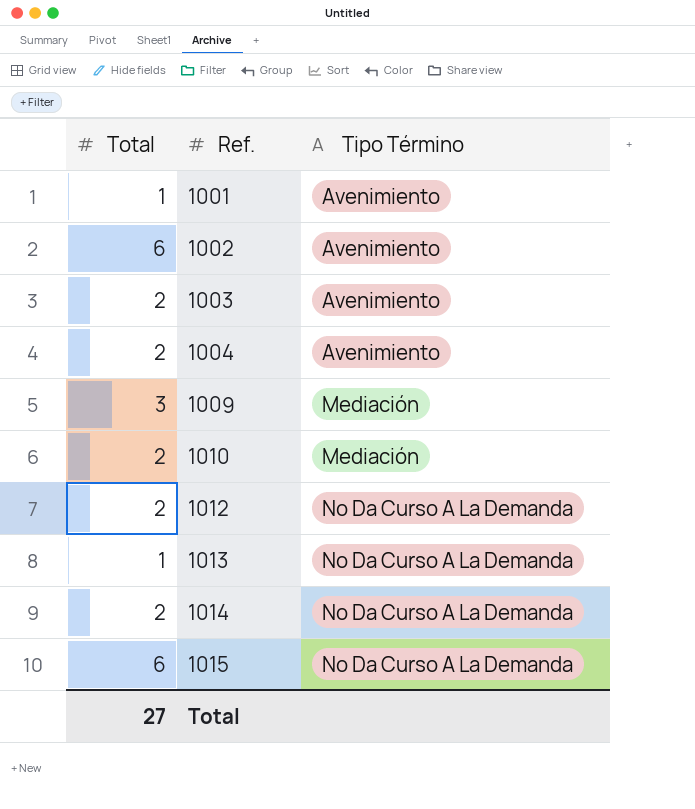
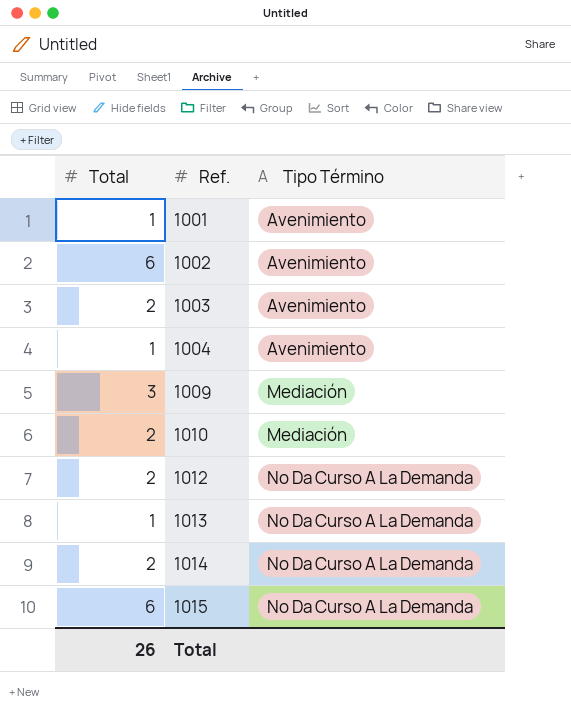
1004 | Total: 2 -> 1
Total | Total: 27 -> 26

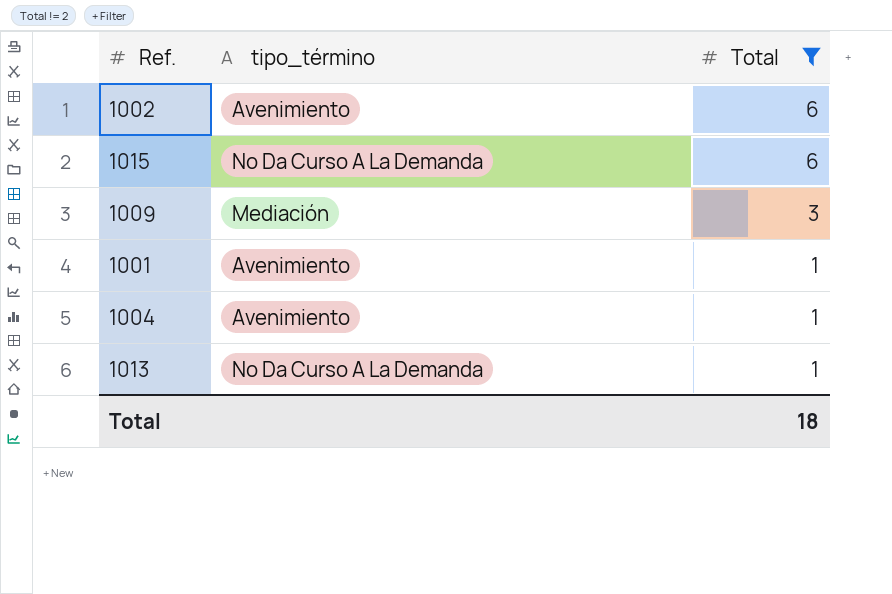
filter: none -> Total != 2
row order: Ref. ascending -> Total descending
column name: Tipo Término -> tipo_término
column Total | position: 1 -> 3
Total | Total: 26 -> 18

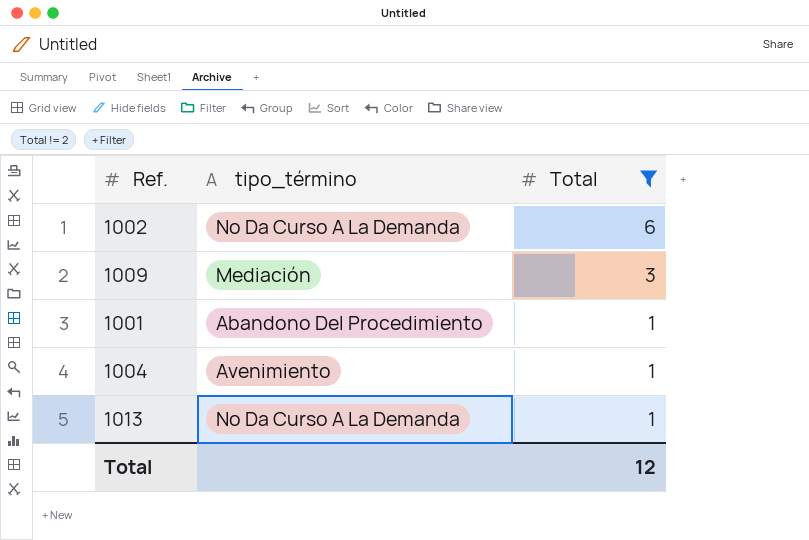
row 1015: No Da Curso A La Demanda | 6 -> none
1002 | tipo_término: Avenimiento -> No Da Curso A La Demanda
1001 | tipo_término: Avenimiento -> Abandono Del Procedimiento
Total | Total: 18 -> 12

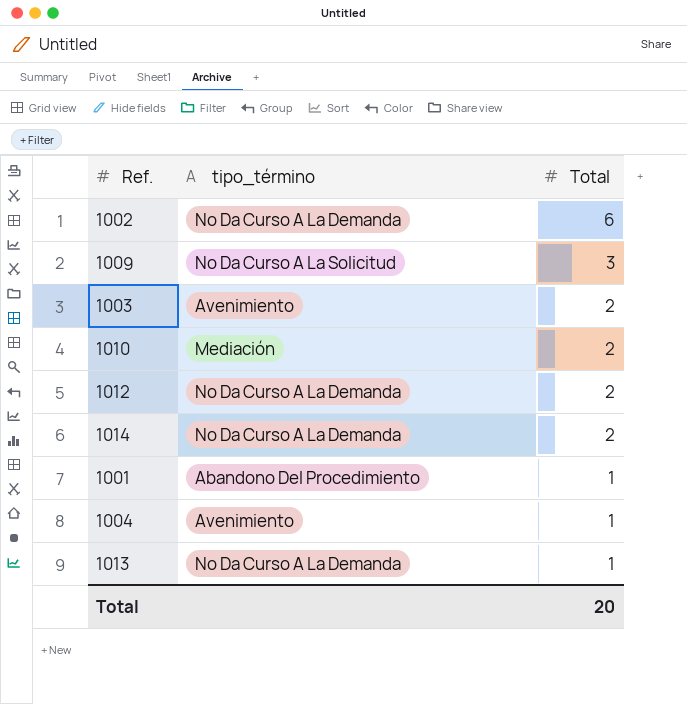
filter: Total != 2 -> none
1009 | tipo_término: Mediación -> No Da Curso A La Solicitud
Total | Total: 12 -> 20

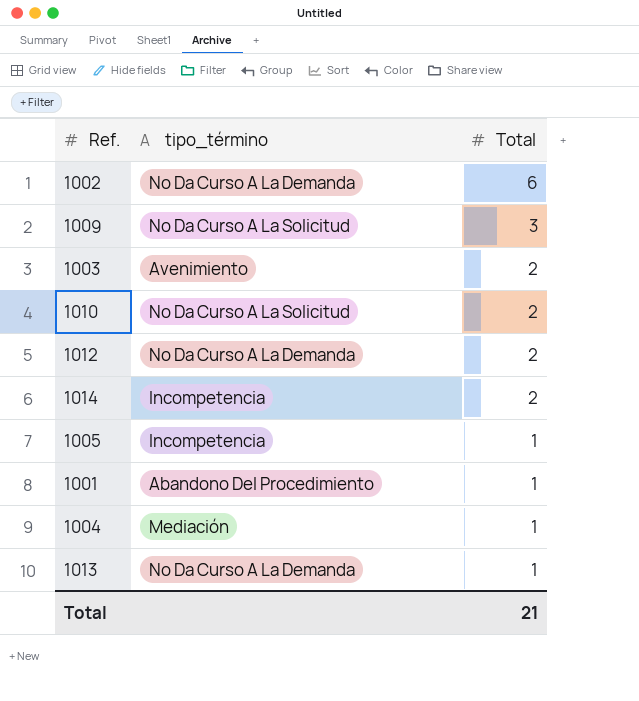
1010 | tipo_término: Mediación -> No Da Curso A La Solicitud
1014 | tipo_término: No Da Curso A La Demanda -> Incompetencia
row 1005: none -> Incompetencia | 1
1004 | tipo_término: Avenimiento -> Mediación
Total | Total: 20 -> 21

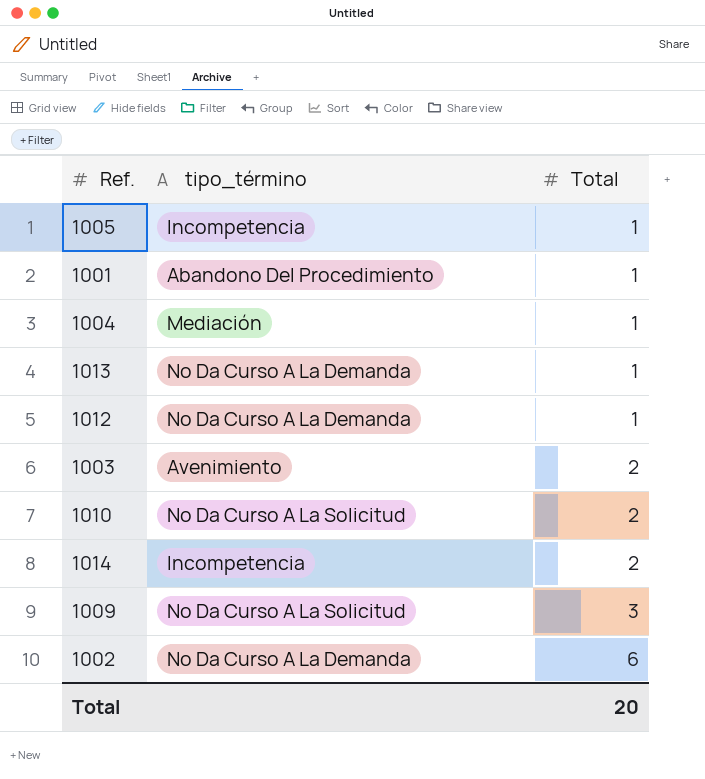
row order: Total descending -> Total ascending
1012 | Total: 2 -> 1
Total | Total: 21 -> 20

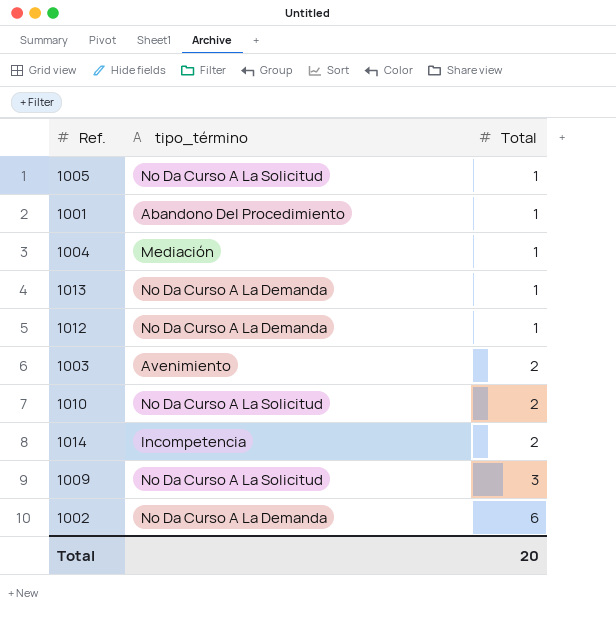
1005 | tipo_término: Incompetencia -> No Da Curso A La Solicitud

